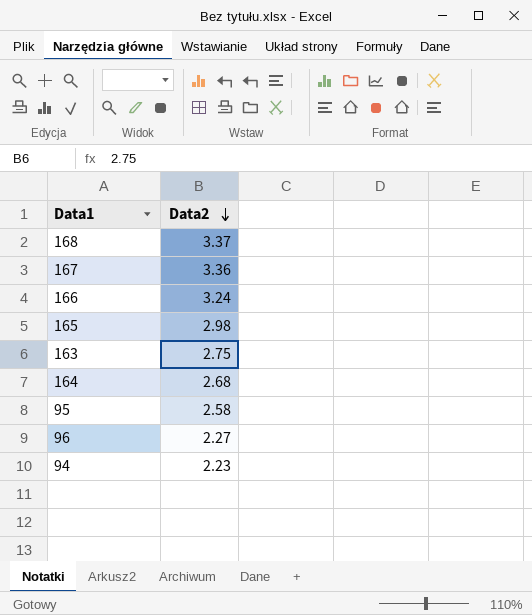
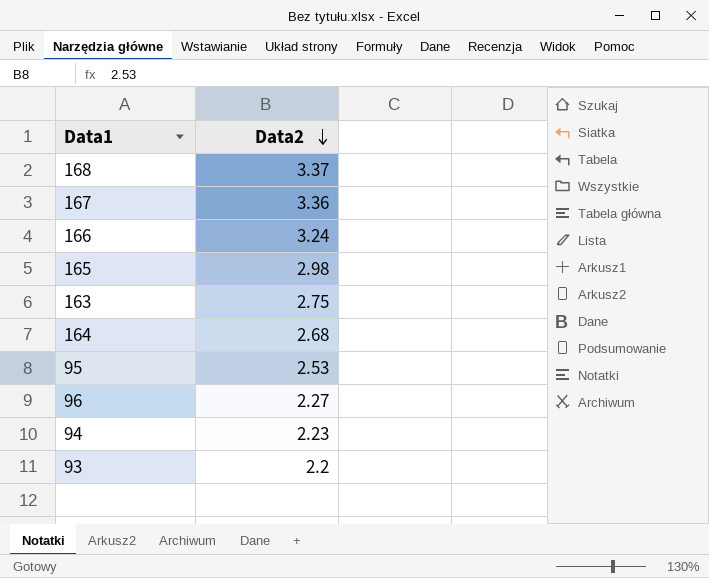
95 | Data2: 2.58 -> 2.53
row 93: none -> 2.2

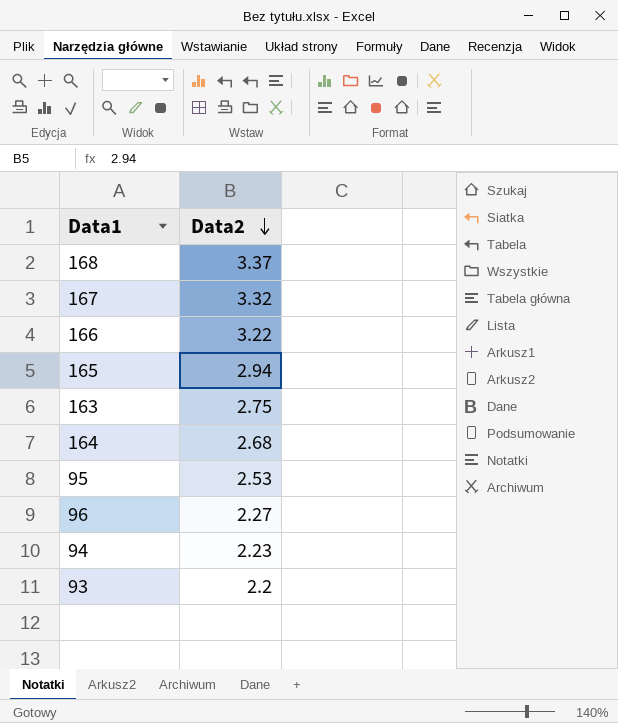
167 | Data2: 3.36 -> 3.32
166 | Data2: 3.24 -> 3.22
165 | Data2: 2.98 -> 2.94

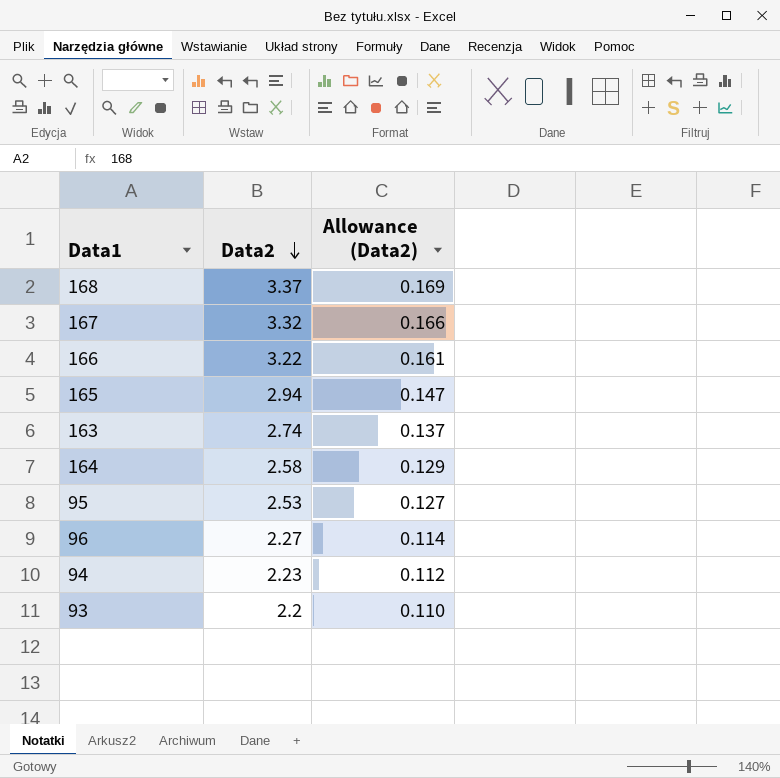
column Allowance (Data2) | formula: none -> [Data2] * 0.05
163 | Data2: 2.75 -> 2.74
164 | Data2: 2.68 -> 2.58

